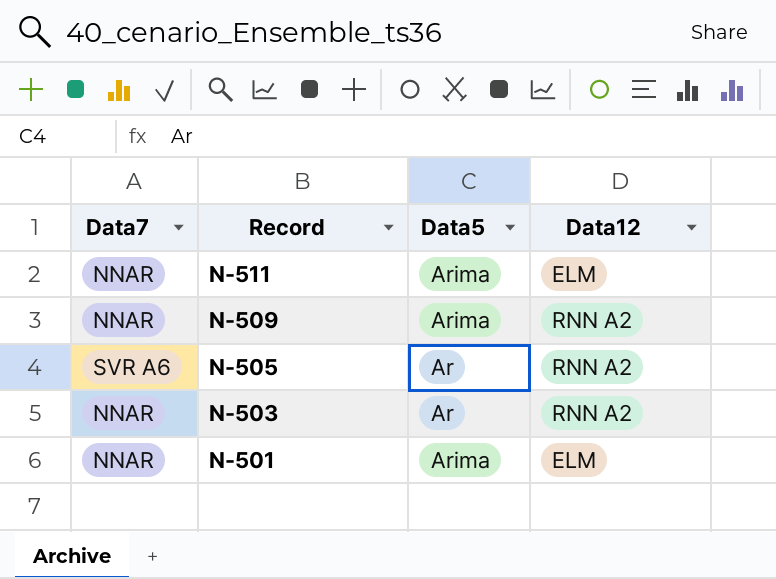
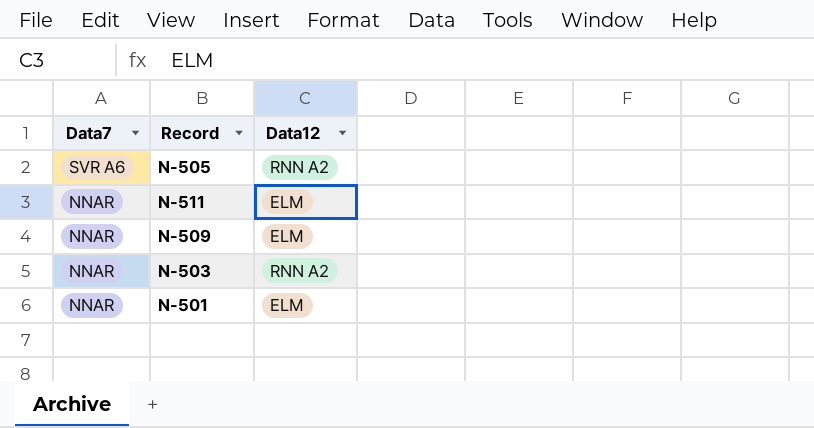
row order: Record descending -> Data7 descending
column Data5 | position: 3 -> none
N-509 | Data12: RNN A2 -> ELM

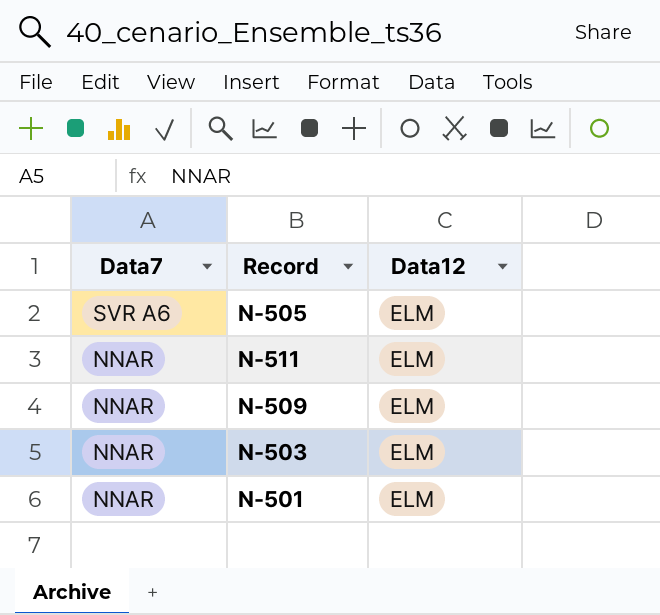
N-505 | Data12: RNN A2 -> ELM
N-503 | Data12: RNN A2 -> ELM

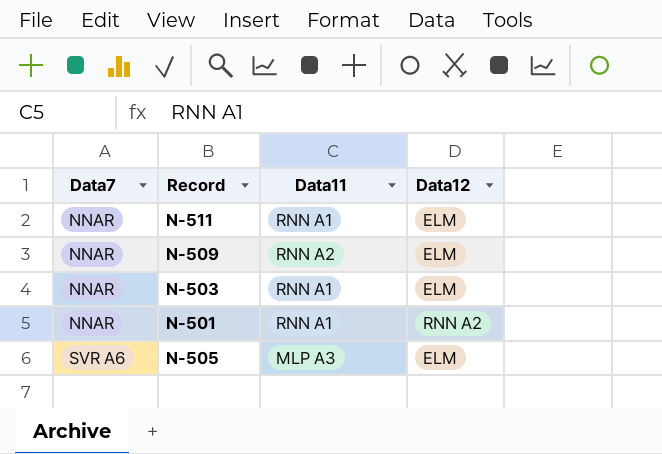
row order: Data7 descending -> Data7 ascending
column Data11 | position: none -> 3
N-501 | Data12: ELM -> RNN A2

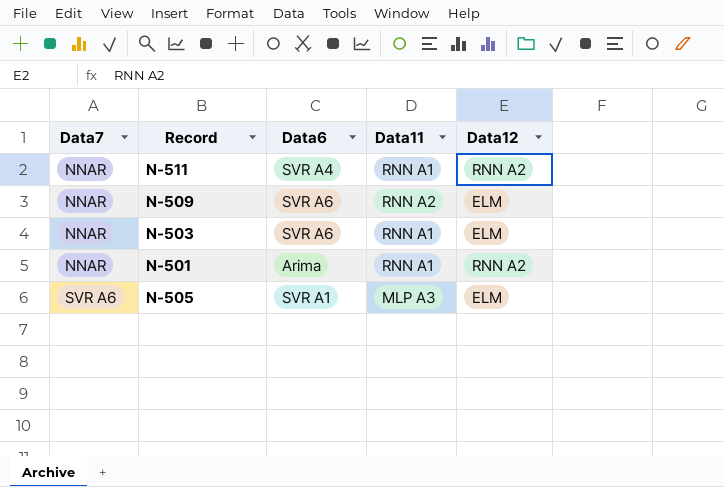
column Data6 | position: none -> 3
N-511 | Data12: ELM -> RNN A2

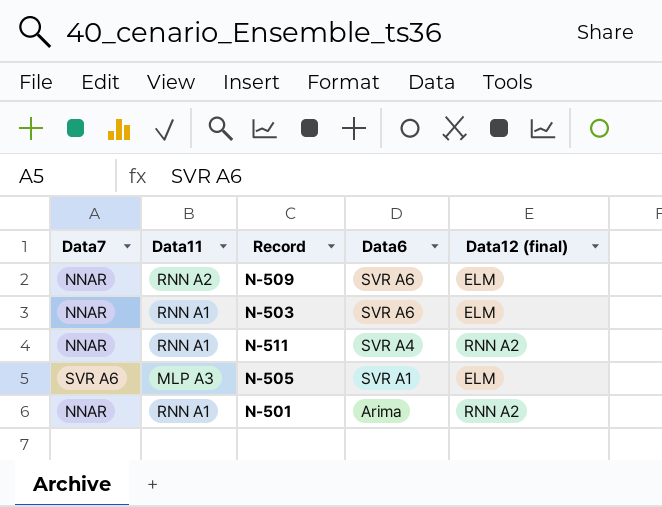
row order: Data7 ascending -> Data6 descending
column Data11 | position: 4 -> 2
column name: Data12 -> Data12 (final)

